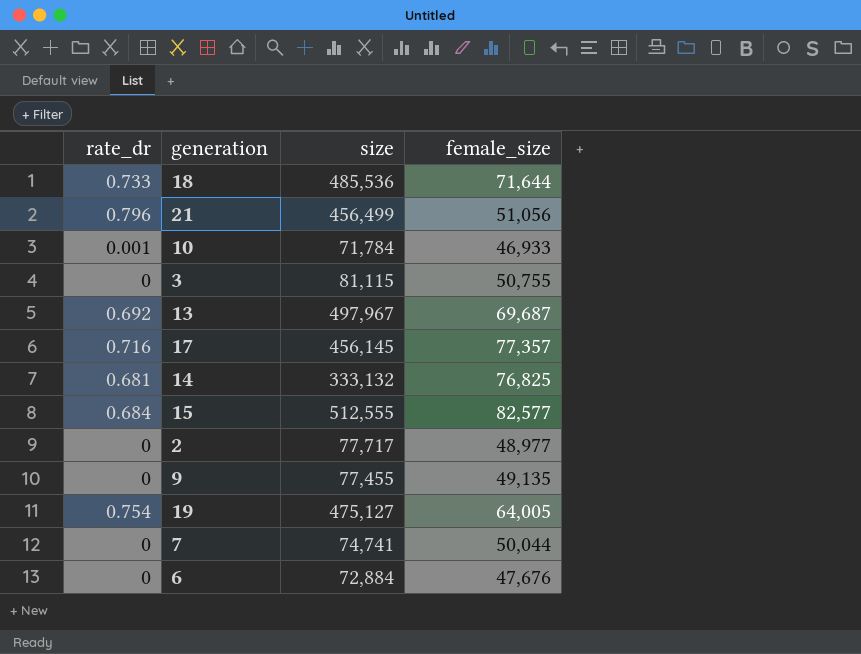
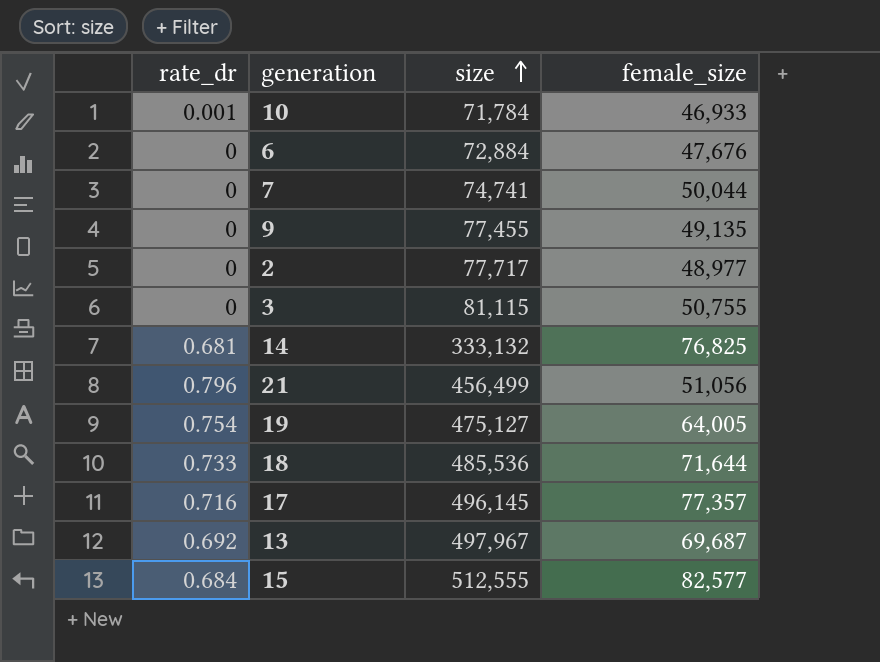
row order: none -> size ascending
17 | size: 456,145 -> 496,145

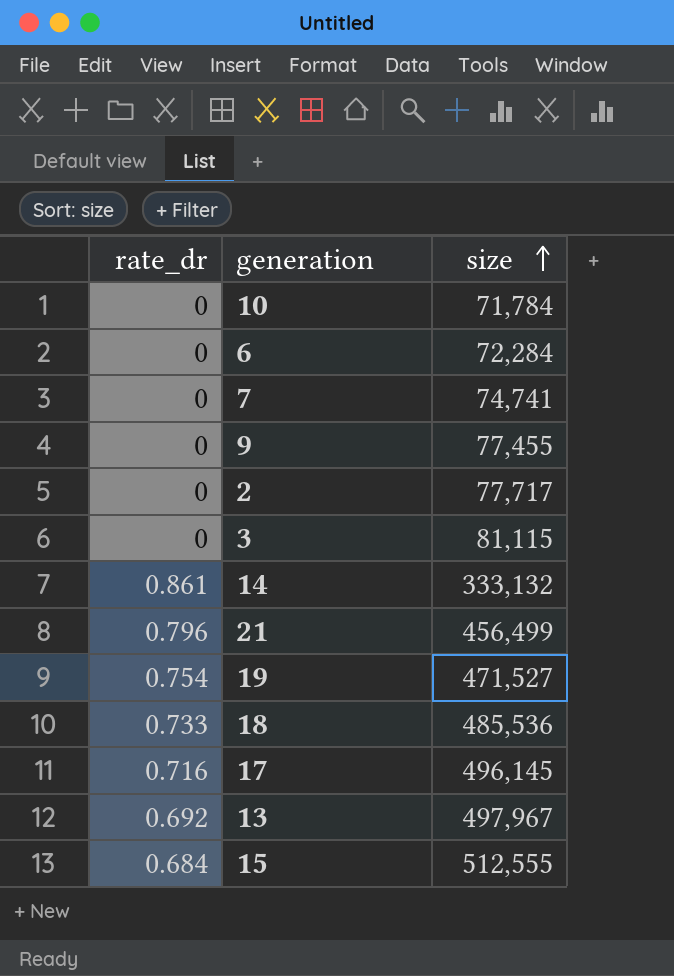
column female_size | position: 4 -> none
10 | rate_dr: 0.001 -> 0
6 | size: 72,884 -> 72,284
14 | rate_dr: 0.681 -> 0.861
19 | size: 475,127 -> 471,527

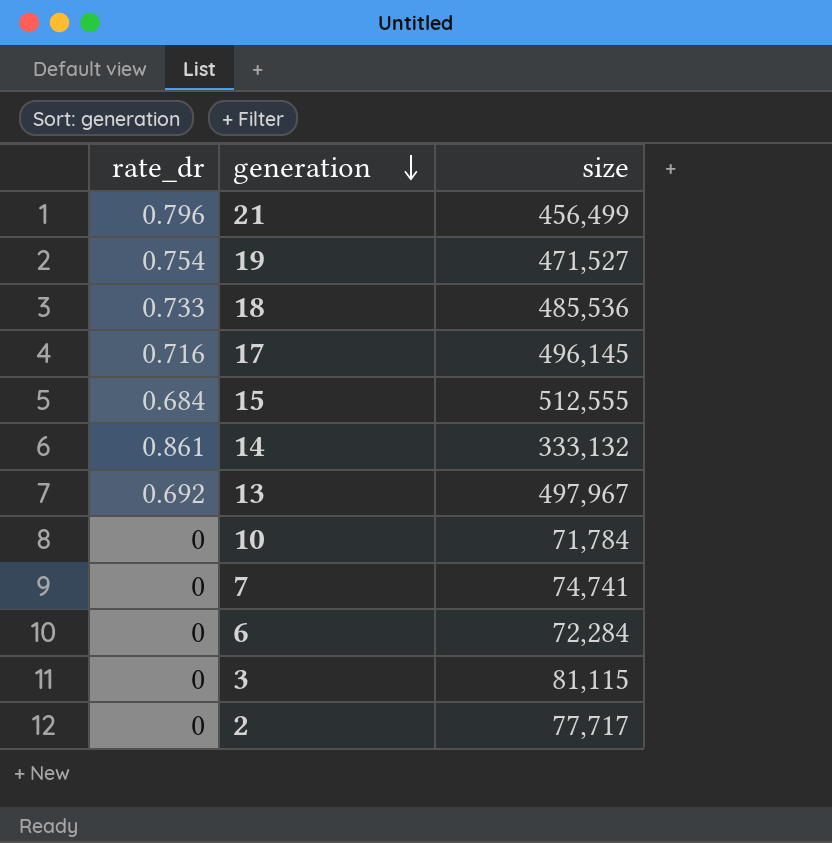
row order: size ascending -> generation descending
row 9: 0 | 77,455 -> none

